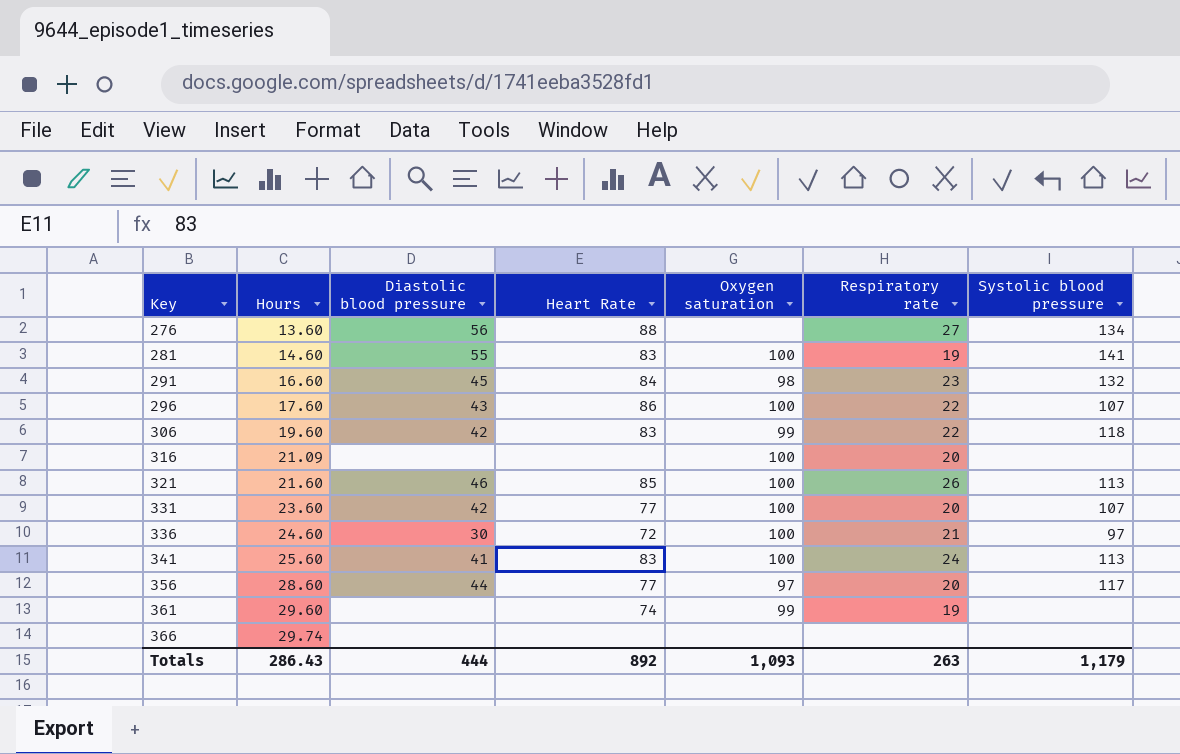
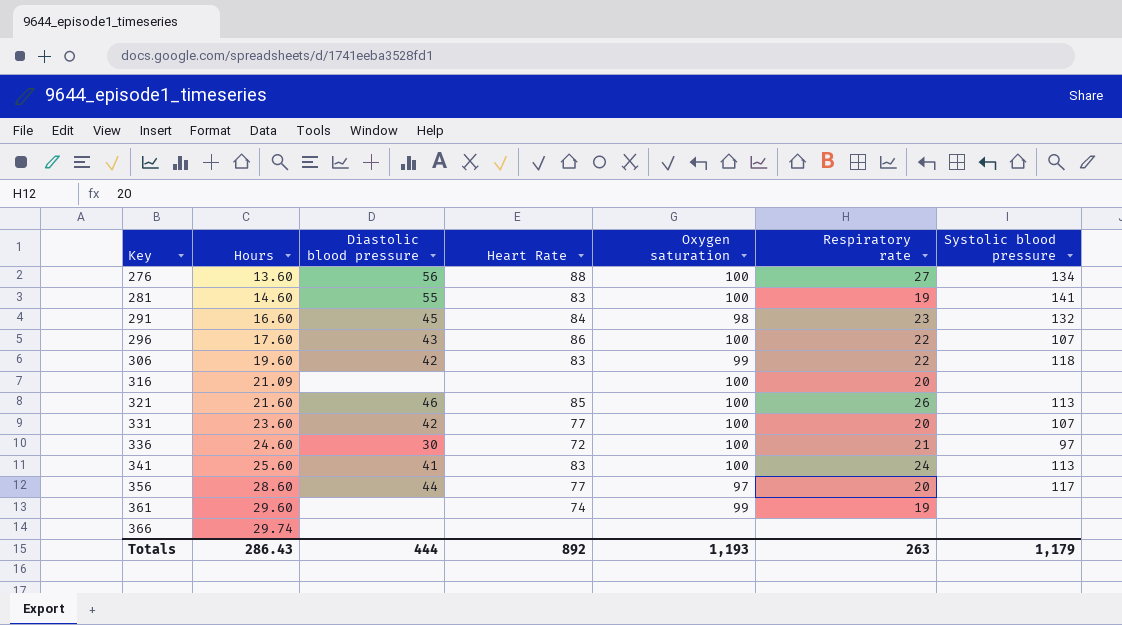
276 | Oxygen saturation: none -> 100
Totals | Oxygen saturation: 1,093 -> 1,193

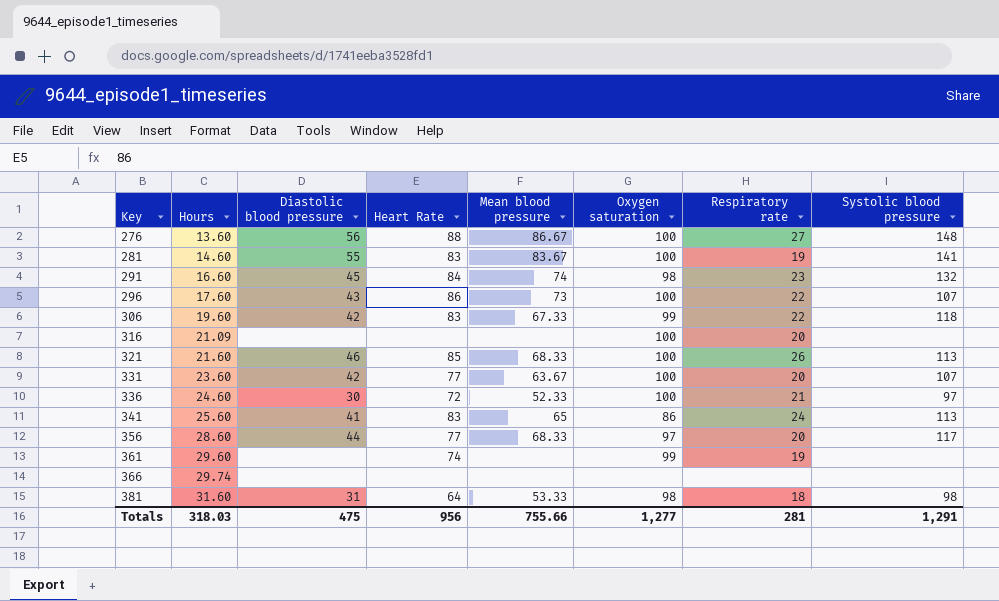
column Mean blood pressure | position: none -> 5
276 | Systolic blood pressure: 134 -> 148
341 | Oxygen saturation: 100 -> 86
row 381: none -> 31.60 | 31 | 64 | 53.33 | 98 | 18 | 98
Totals | Hours: 286.43 -> 318.03
Totals | Diastolic blood pressure: 444 -> 475
Totals | Heart Rate: 892 -> 956
Totals | Oxygen saturation: 1,193 -> 1,277
Totals | Respiratory rate: 263 -> 281
Totals | Systolic blood pressure: 1,179 -> 1,291

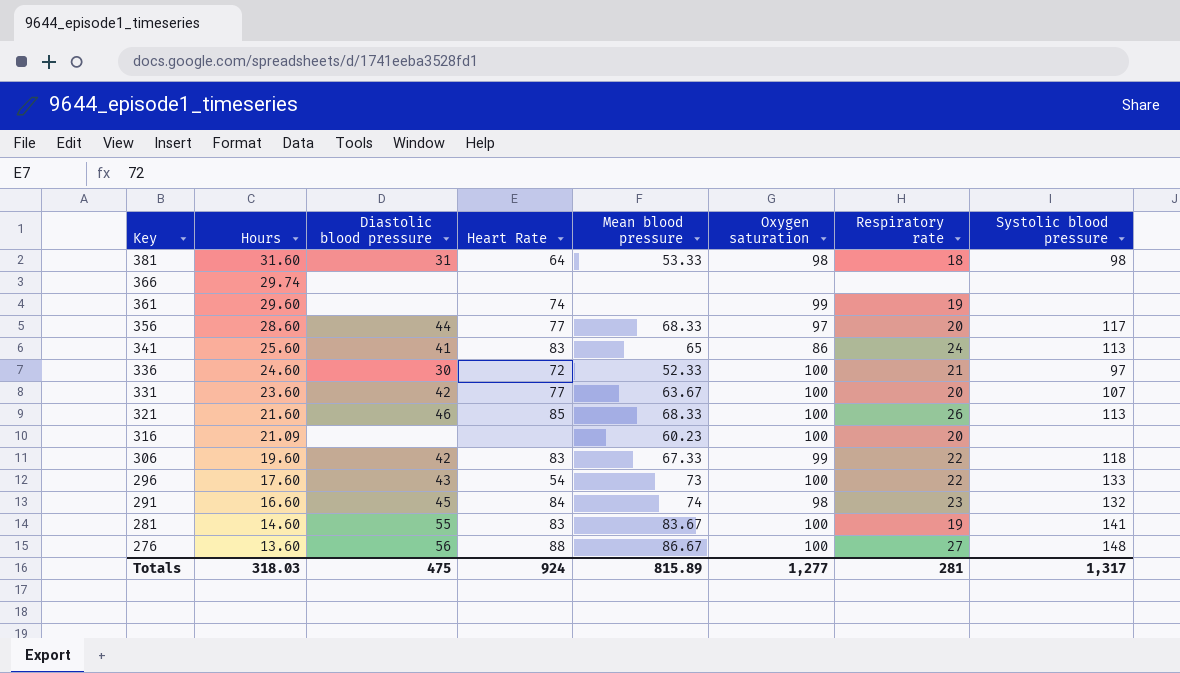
row order: Key ascending -> Key descending
316 | Mean blood pressure: none -> 60.23
296 | Heart Rate: 86 -> 54
296 | Systolic blood pressure: 107 -> 133
Totals | Heart Rate: 956 -> 924
Totals | Mean blood pressure: 755.66 -> 815.89
Totals | Systolic blood pressure: 1,291 -> 1,317

